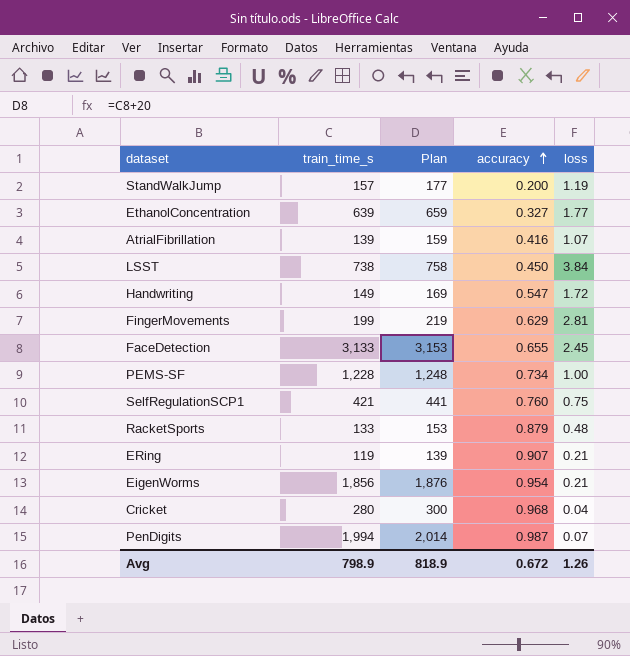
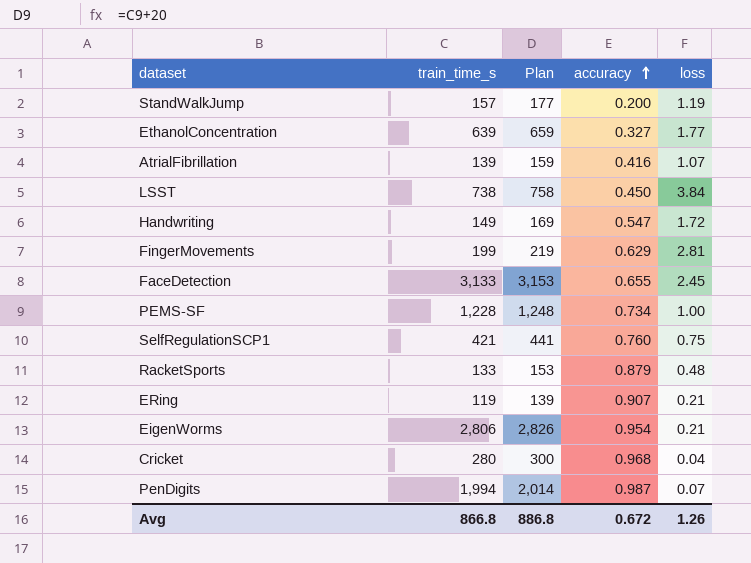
EigenWorms | train_time_s: 1,856 -> 2,806
EigenWorms | Plan: 1,876 -> 2,826
Avg | train_time_s: 798.9 -> 866.8
Avg | Plan: 818.9 -> 886.8

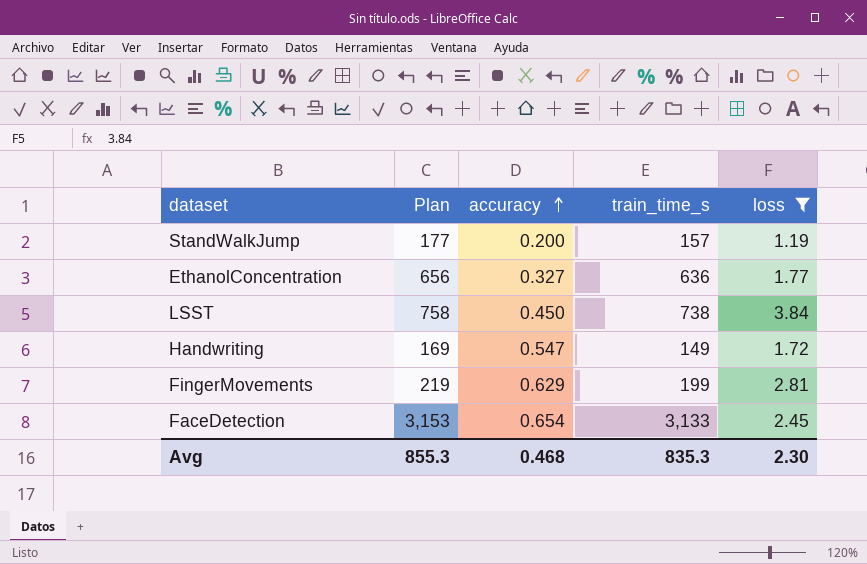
filter: none -> loss >= 1.19
column train_time_s | position: 2 -> 4
EthanolConcentration | Plan: 659 -> 656
EthanolConcentration | train_time_s: 639 -> 636
FaceDetection | accuracy: 0.655 -> 0.654
Avg | Plan: 886.8 -> 855.3
Avg | accuracy: 0.672 -> 0.468
Avg | train_time_s: 866.8 -> 835.3
Avg | loss: 1.26 -> 2.30

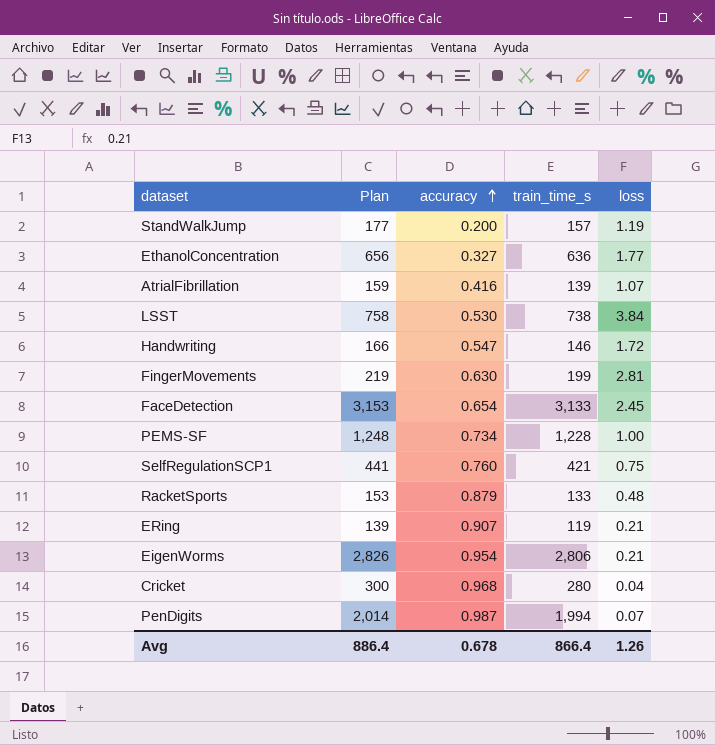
filter: loss >= 1.19 -> none
LSST | accuracy: 0.450 -> 0.530
Handwriting | Plan: 169 -> 166
Handwriting | train_time_s: 149 -> 146
FingerMovements | accuracy: 0.629 -> 0.630
Avg | Plan: 855.3 -> 886.4
Avg | accuracy: 0.468 -> 0.678
Avg | train_time_s: 835.3 -> 866.4
Avg | loss: 2.30 -> 1.26

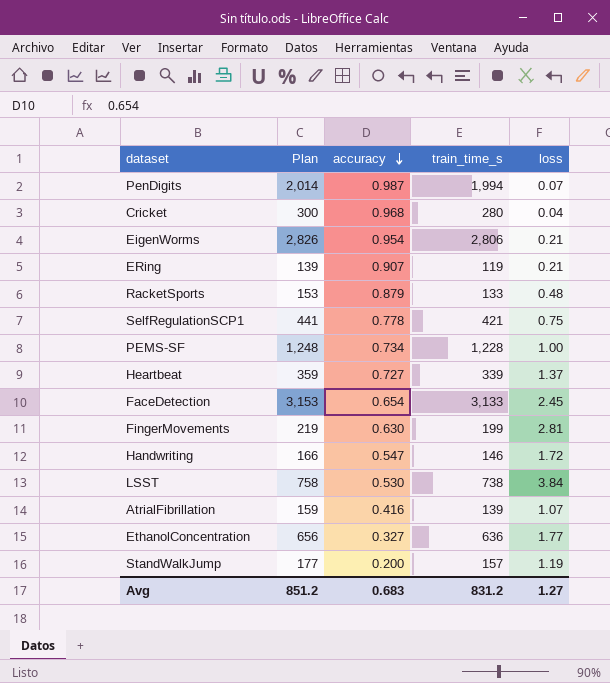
row order: accuracy ascending -> accuracy descending
SelfRegulationSCP1 | accuracy: 0.760 -> 0.778
row Heartbeat: none -> 359 | 0.727 | 339 | 1.37
Avg | Plan: 886.4 -> 851.2
Avg | accuracy: 0.678 -> 0.683
Avg | train_time_s: 866.4 -> 831.2
Avg | loss: 1.26 -> 1.27

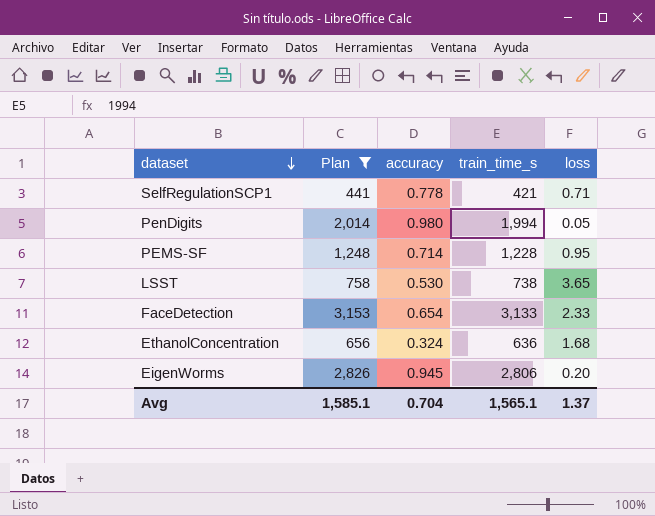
filter: none -> Plan >= 441
row order: accuracy descending -> dataset descending
SelfRegulationSCP1 | loss: 0.75 -> 0.71
PenDigits | accuracy: 0.987 -> 0.980
PenDigits | loss: 0.07 -> 0.05
PEMS-SF | accuracy: 0.734 -> 0.714
PEMS-SF | loss: 1.00 -> 0.95
LSST | loss: 3.84 -> 3.65
FaceDetection | loss: 2.45 -> 2.33
EthanolConcentration | accuracy: 0.327 -> 0.324
EthanolConcentration | loss: 1.77 -> 1.68
EigenWorms | accuracy: 0.954 -> 0.945
EigenWorms | loss: 0.21 -> 0.20
Avg | Plan: 851.2 -> 1,585.1
Avg | accuracy: 0.683 -> 0.704
Avg | train_time_s: 831.2 -> 1,565.1
Avg | loss: 1.27 -> 1.37

